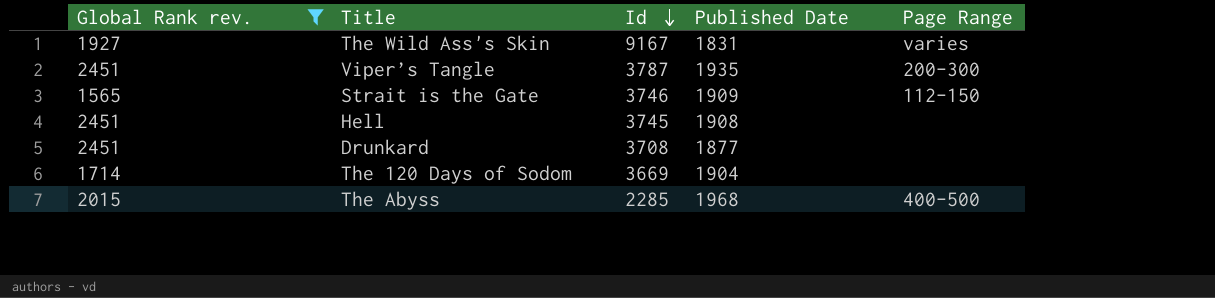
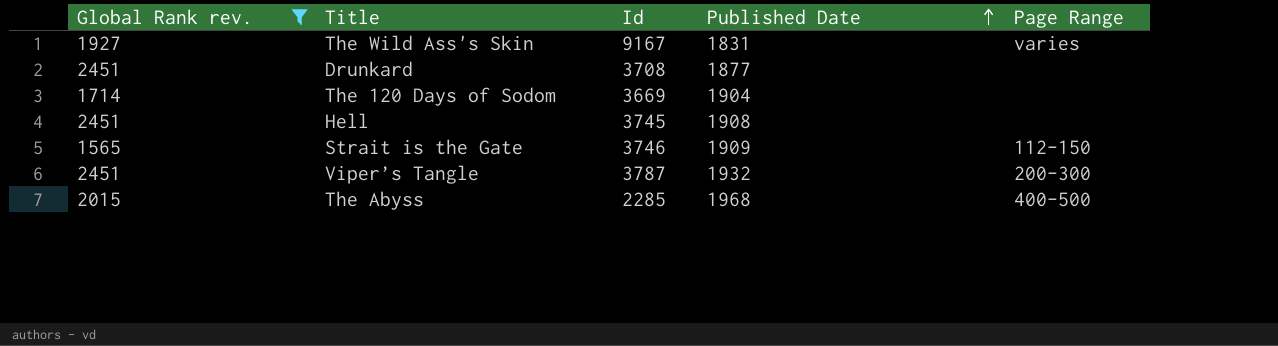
row order: Id descending -> Published Date ascending
Viper’s Tangle | Published Date: 1935 -> 1932

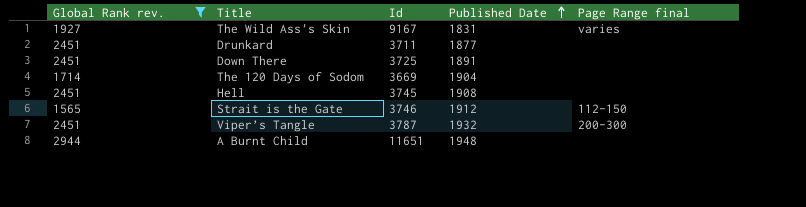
column name: Page Range -> Page Range final
row The Abyss: 2015 | 2285 | 1968 | 400-500 -> none
Drunkard | Id: 3708 -> 3711
row Down There: none -> 2451 | 3725 | 1891 | none
Strait is the Gate | Published Date: 1909 -> 1912
row A Burnt Child: none -> 2944 | 11651 | 1948 | none

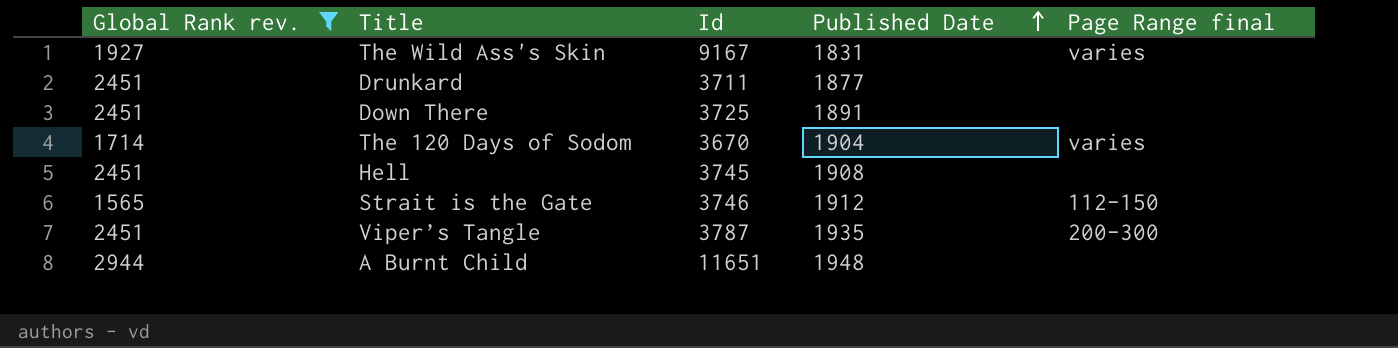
The 120 Days of Sodom | Id: 3669 -> 3670
The 120 Days of Sodom | Page Range final: none -> varies
Viper’s Tangle | Published Date: 1932 -> 1935

